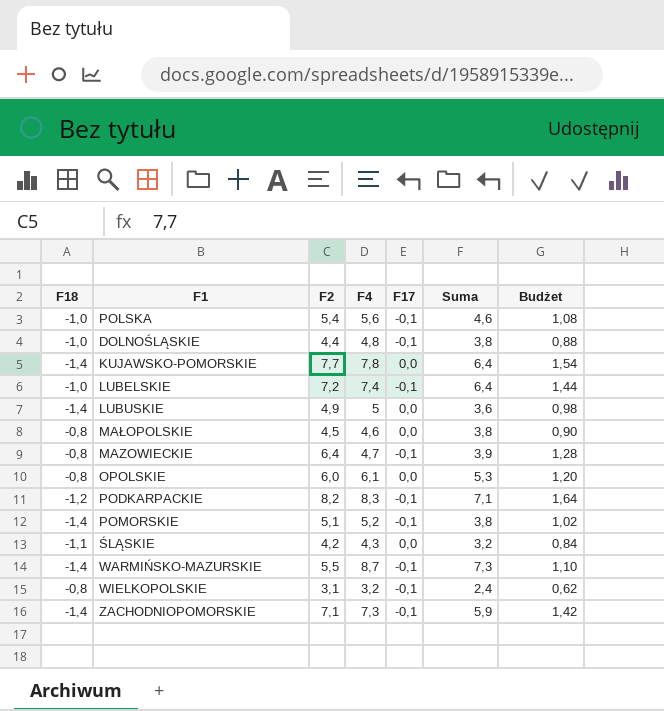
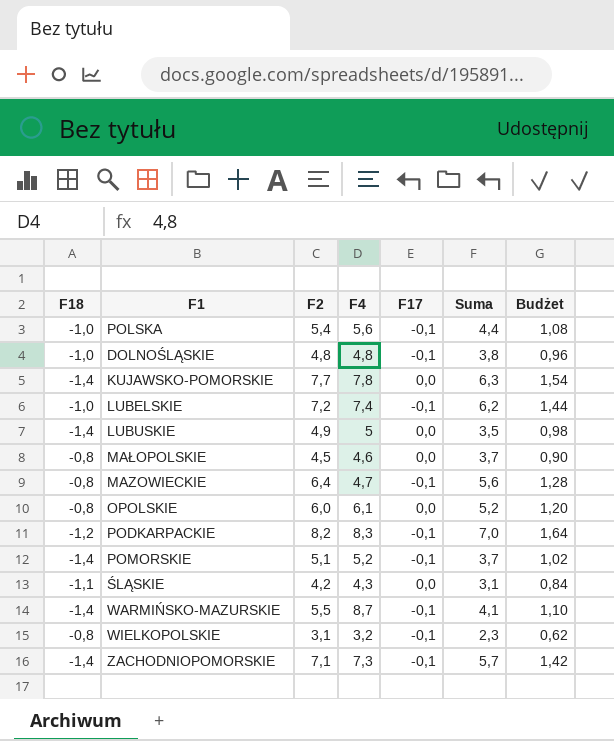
column Suma | formula: [F18] + [F4] -> [F18] + [F2]
DOLNOŚLĄSKIE | F2: 4,4 -> 4,8
DOLNOŚLĄSKIE | Budżet: 0,88 -> 0,96

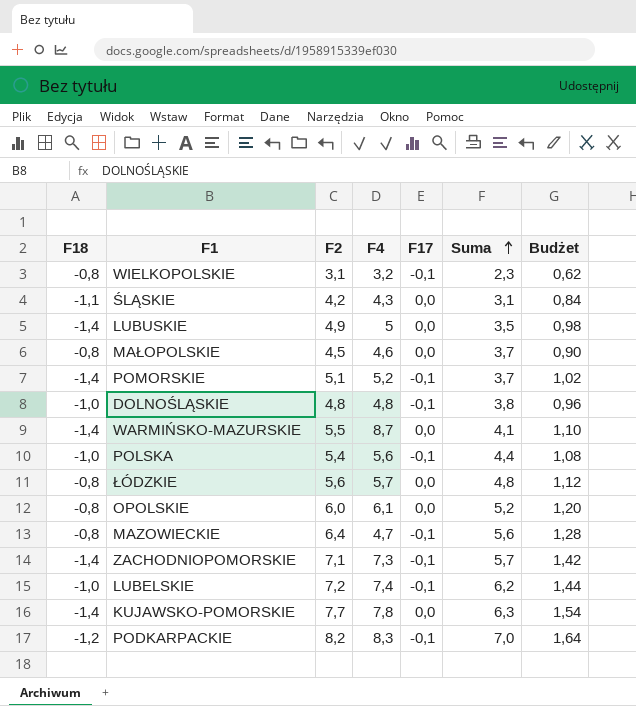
row order: none -> Suma ascending
WARMIŃSKO-MAZURSKIE | F17: -0,1 -> 0,0
row ŁÓDZKIE: none -> -0,8 | 5,6 | 5,7 | 0,0 | 4,8 | 1,12

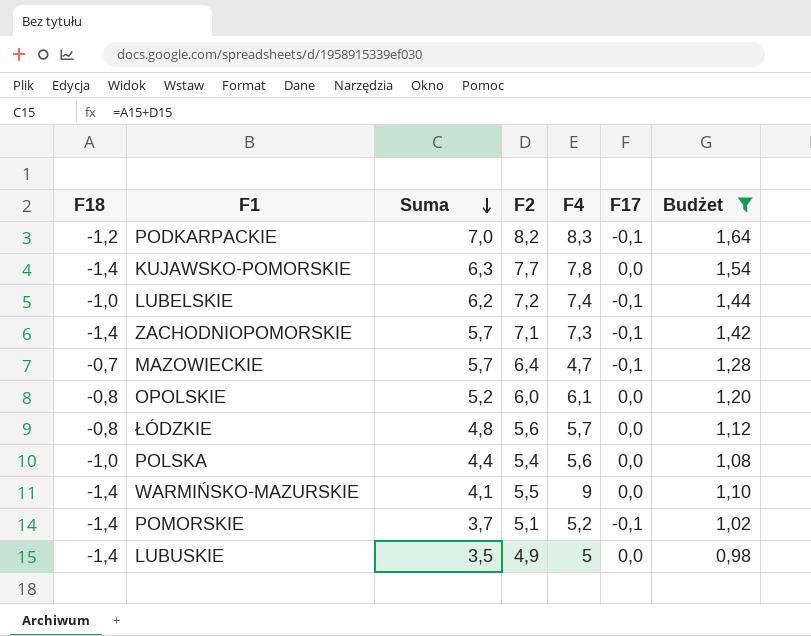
filter: none -> Budżet >= 0,98
row order: Suma ascending -> Suma descending
column Suma | position: 6 -> 3
MAZOWIECKIE | F18: -0,8 -> -0,7
MAZOWIECKIE | Suma: 5,6 -> 5,7
POLSKA | F17: -0,1 -> 0,0
WARMIŃSKO-MAZURSKIE | F4: 8,7 -> 9

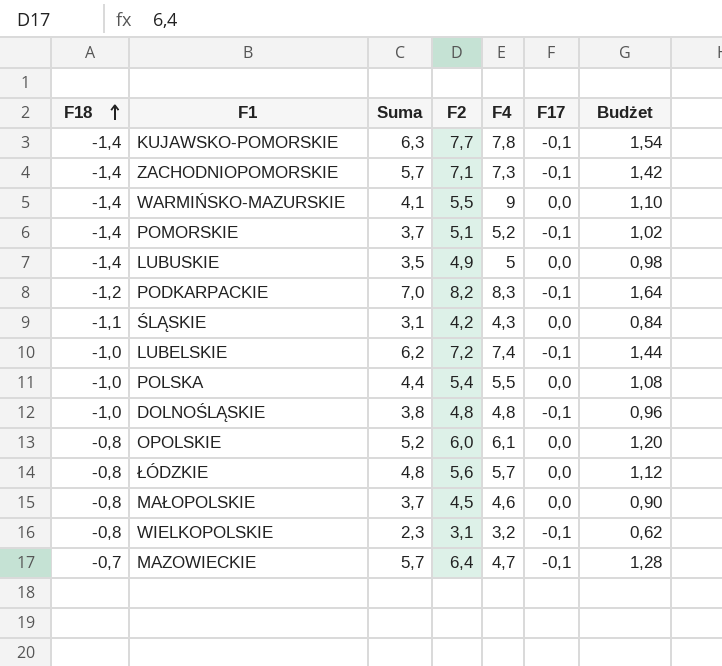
filter: Budżet >= 0,98 -> none
row order: Suma descending -> F18 ascending
KUJAWSKO-POMORSKIE | F17: 0,0 -> -0,1
POLSKA | F4: 5,6 -> 5,5

